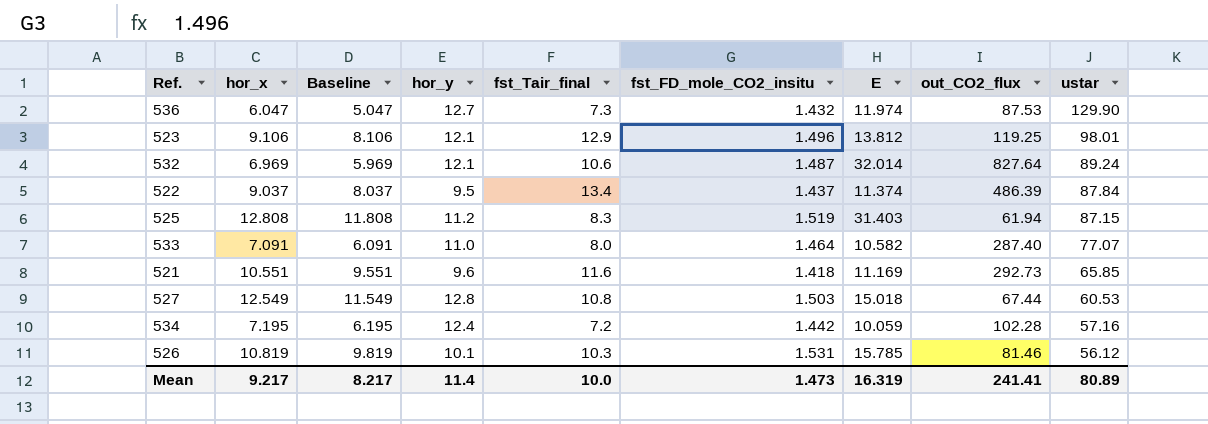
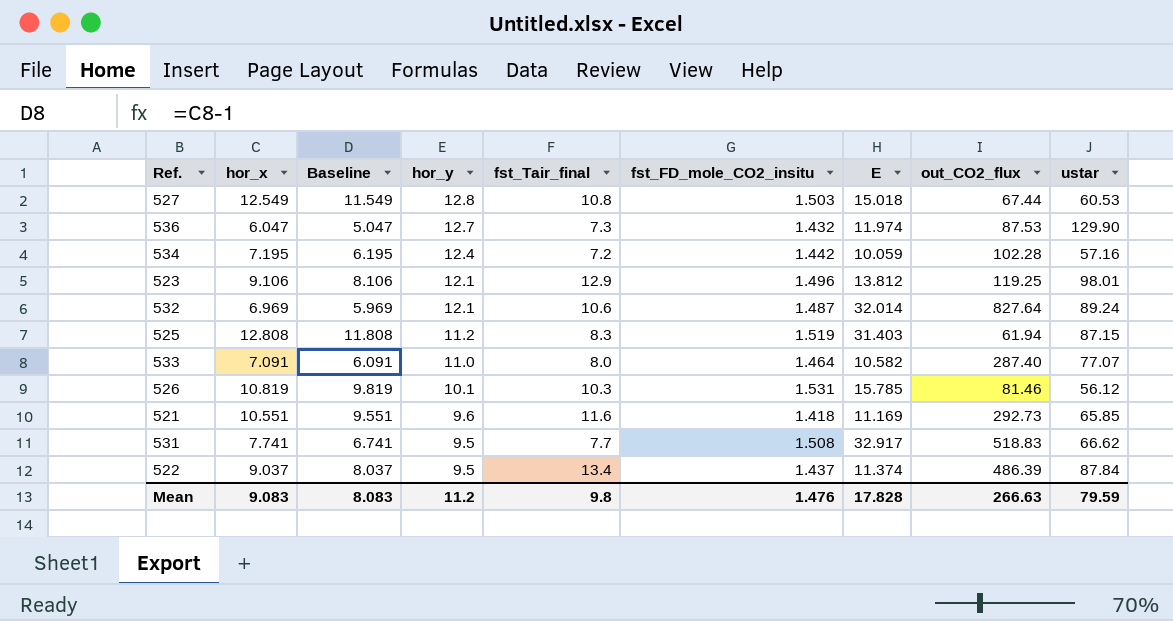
row order: ustar descending -> hor_y descending
row 531: none -> 7.741 | 6.741 | 9.5 | 7.7 | 1.508 | 32.917 | 518.83 | 66.62
Mean | hor_x: 9.217 -> 9.083
Mean | Baseline: 8.217 -> 8.083
Mean | hor_y: 11.4 -> 11.2
Mean | fst_Tair_final: 10.0 -> 9.8
Mean | fst_FD_mole_CO2_insitu: 1.473 -> 1.476
Mean | E: 16.319 -> 17.828
Mean | out_CO2_flux: 241.41 -> 266.63
Mean | ustar: 80.89 -> 79.59

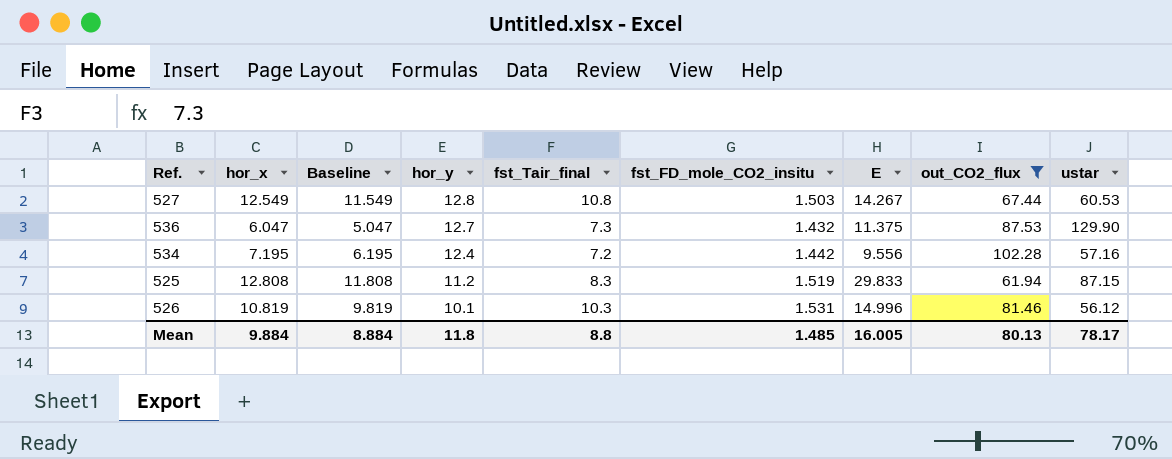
filter: none -> out_CO2_flux <= 102.28
527 | E: 15.018 -> 14.267
536 | E: 11.974 -> 11.375
534 | E: 10.059 -> 9.556
525 | E: 31.403 -> 29.833
526 | E: 15.785 -> 14.996
Mean | hor_x: 9.083 -> 9.884
Mean | Baseline: 8.083 -> 8.884
Mean | hor_y: 11.2 -> 11.8
Mean | fst_Tair_final: 9.8 -> 8.8
Mean | fst_FD_mole_CO2_insitu: 1.476 -> 1.485
Mean | E: 17.828 -> 16.005
Mean | out_CO2_flux: 266.63 -> 80.13
Mean | ustar: 79.59 -> 78.17

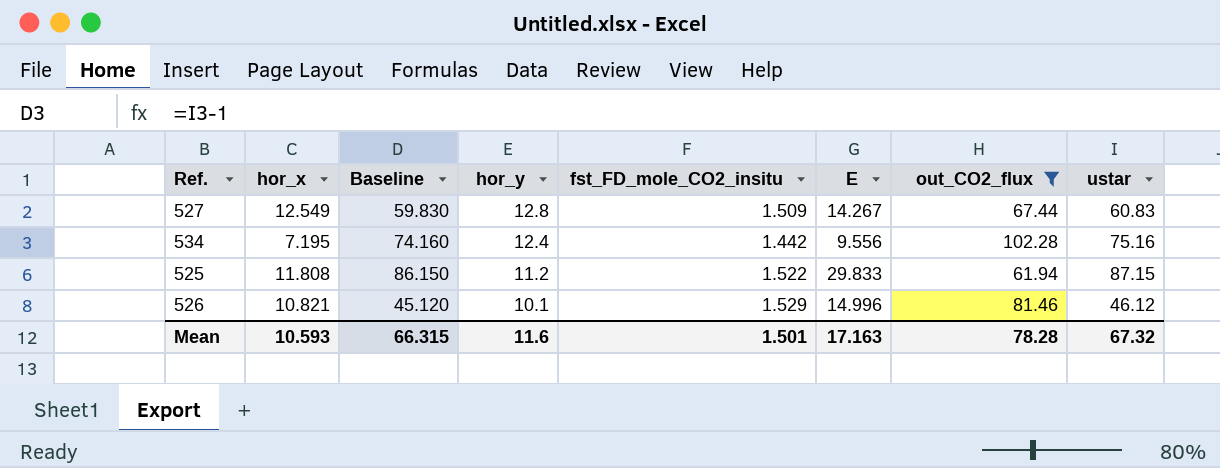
column fst_Tair_final | position: 5 -> none
column Baseline | formula: [hor_x] - 1 -> [ustar] - 1
row 536: 6.047 | 5.047 | 12.7 | 7.3 | 1.432 | 11.375 | 87.53 | 129.90 -> none
527 | fst_FD_mole_CO2_insitu: 1.503 -> 1.509
527 | ustar: 60.53 -> 60.83
534 | ustar: 57.16 -> 75.16
525 | hor_x: 12.808 -> 11.808
525 | fst_FD_mole_CO2_insitu: 1.519 -> 1.522
526 | hor_x: 10.819 -> 10.821
526 | fst_FD_mole_CO2_insitu: 1.531 -> 1.529
526 | ustar: 56.12 -> 46.12
Mean | hor_x: 9.884 -> 10.593
Mean | Baseline: 8.884 -> 66.315
Mean | hor_y: 11.8 -> 11.6
Mean | fst_FD_mole_CO2_insitu: 1.485 -> 1.501
Mean | E: 16.005 -> 17.163
Mean | out_CO2_flux: 80.13 -> 78.28
Mean | ustar: 78.17 -> 67.32

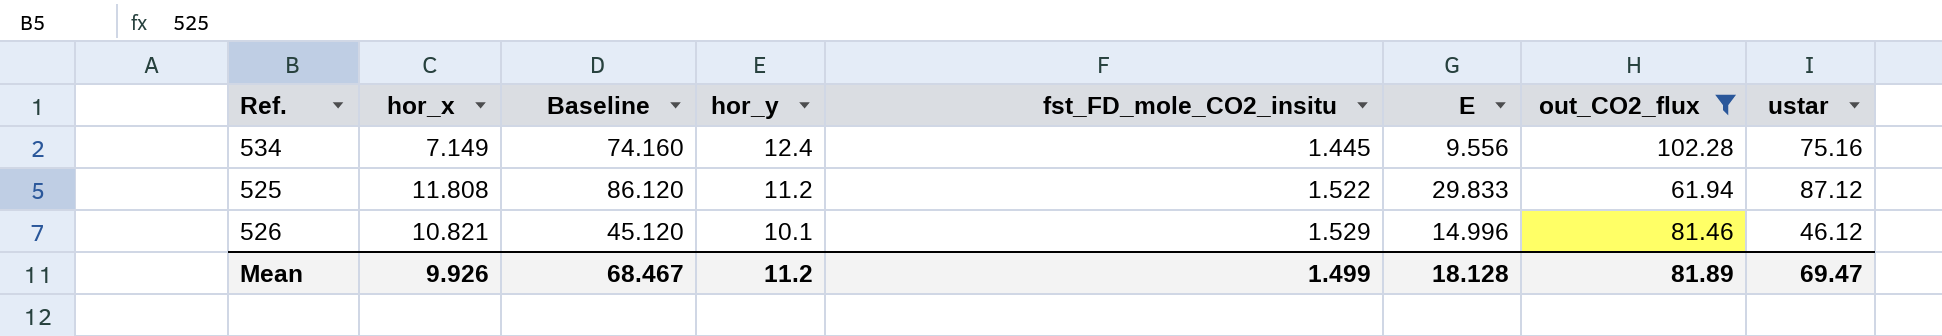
row 527: 12.549 | 59.830 | 12.8 | 1.509 | 14.267 | 67.44 | 60.83 -> none
534 | hor_x: 7.195 -> 7.149
534 | fst_FD_mole_CO2_insitu: 1.442 -> 1.445
525 | Baseline: 86.150 -> 86.120
525 | ustar: 87.15 -> 87.12
Mean | hor_x: 10.593 -> 9.926
Mean | Baseline: 66.315 -> 68.467
Mean | hor_y: 11.6 -> 11.2
Mean | fst_FD_mole_CO2_insitu: 1.501 -> 1.499
Mean | E: 17.163 -> 18.128
Mean | out_CO2_flux: 78.28 -> 81.89
Mean | ustar: 67.32 -> 69.47

